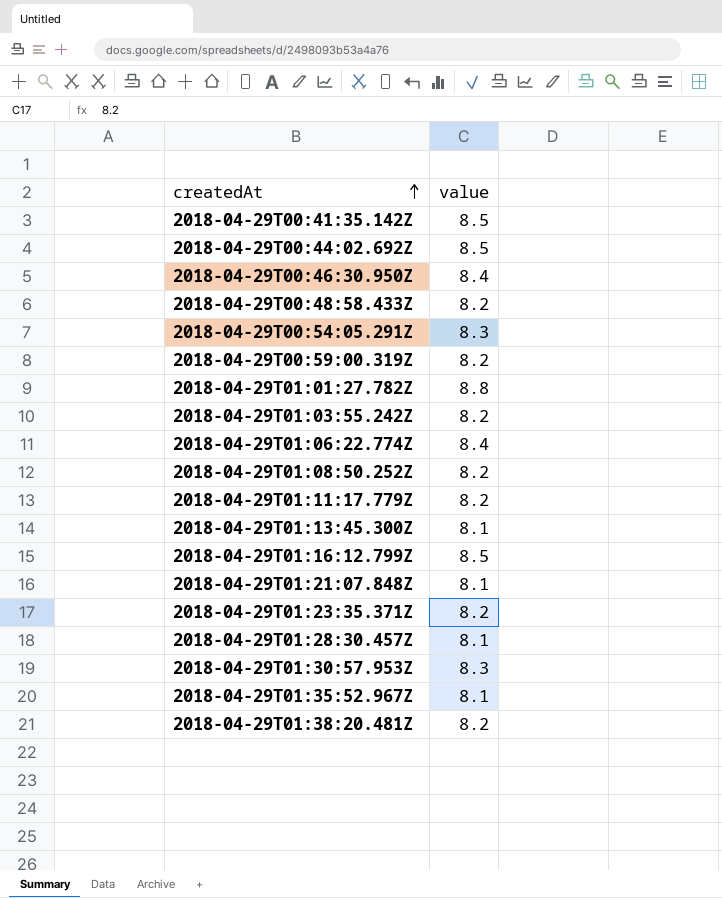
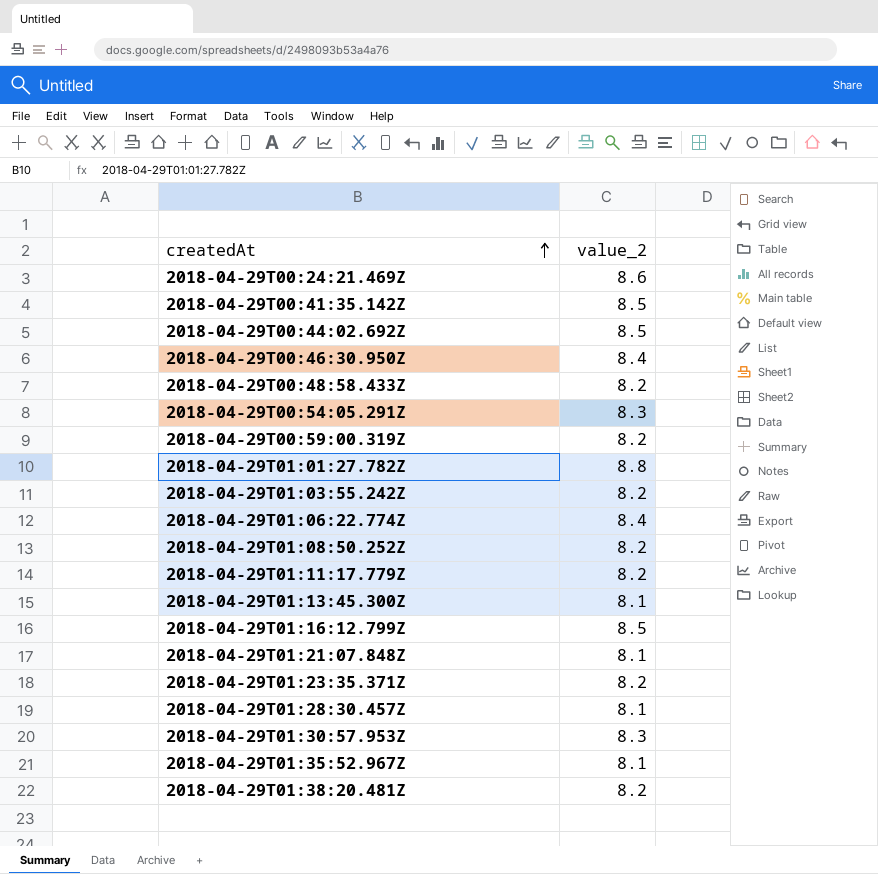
column name: value -> value_2
row 2018-04-29T00:24:21.469Z: none -> 8.6

